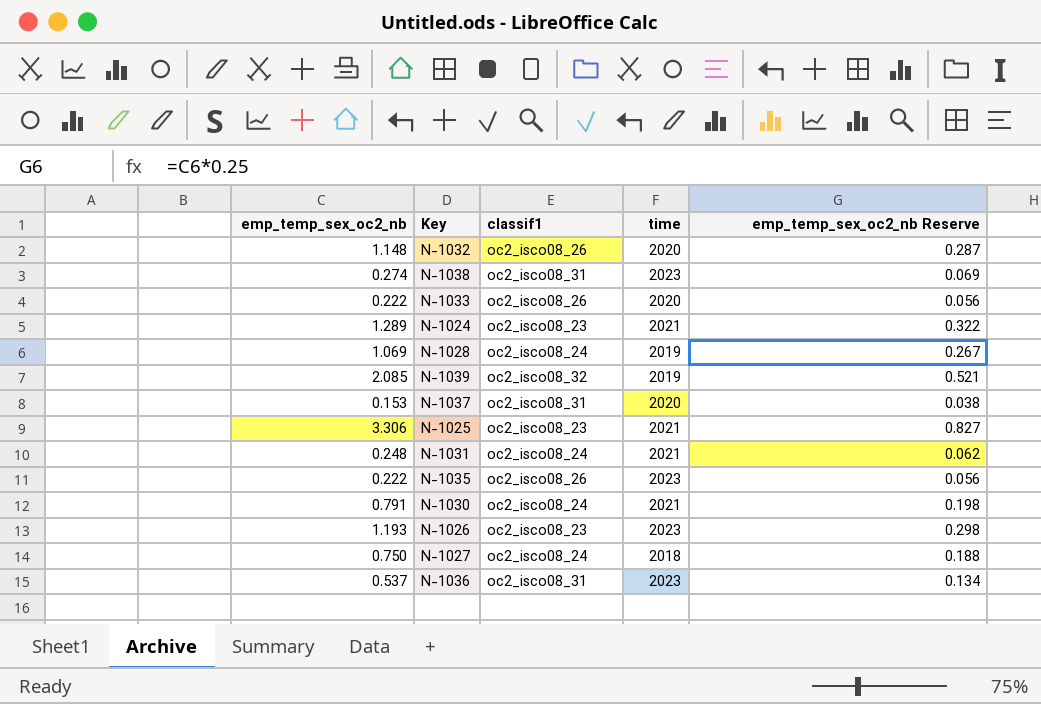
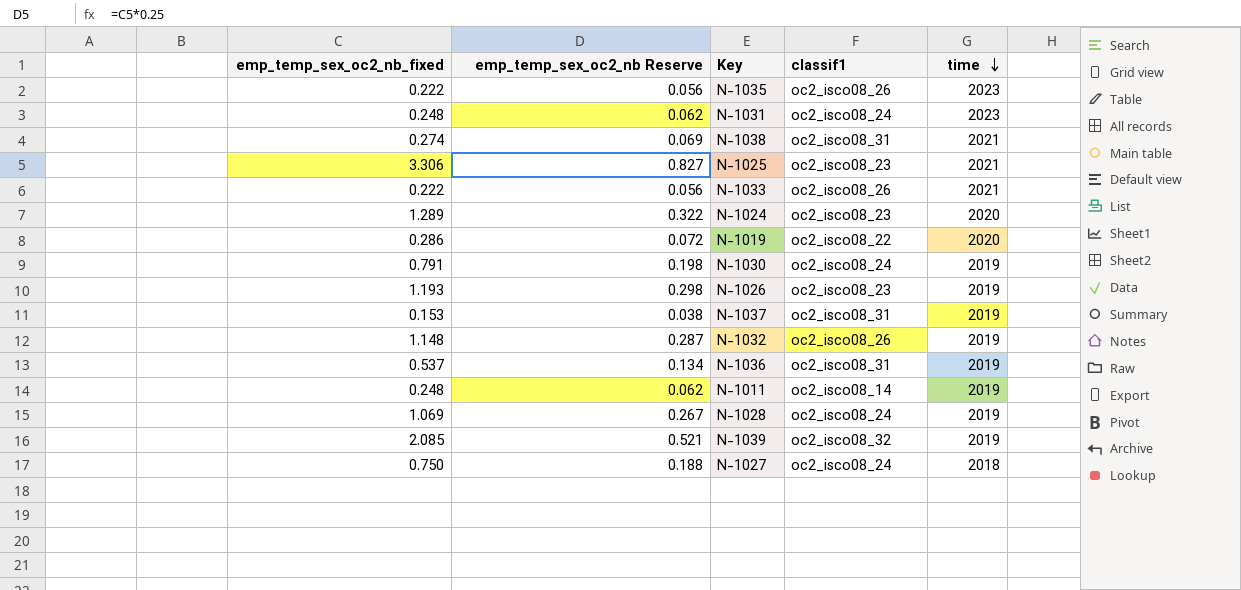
row order: none -> time descending
column name: emp_temp_sex_oc2_nb -> emp_temp_sex_oc2_nb_fixed
column emp_temp_sex_oc2_nb Reserve | position: 5 -> 2
N-1031 | time: 2021 -> 2023
N-1038 | time: 2023 -> 2021
N-1033 | time: 2020 -> 2021
N-1024 | time: 2021 -> 2020
row N-1019: none -> 0.286 | 0.072 | oc2_isco08_22 | 2020
N-1030 | time: 2021 -> 2019
N-1026 | time: 2023 -> 2019
N-1037 | time: 2020 -> 2019
N-1032 | time: 2020 -> 2019
N-1036 | time: 2023 -> 2019
row N-1011: none -> 0.248 | 0.062 | oc2_isco08_14 | 2019

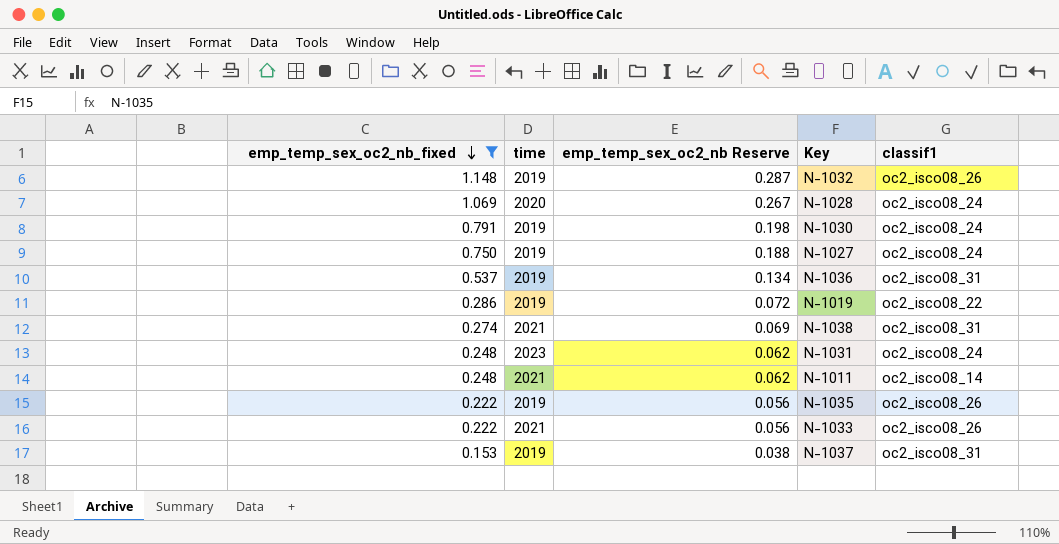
filter: none -> emp_temp_sex_oc2_nb_fixed <= 1.148
row order: time descending -> emp_temp_sex_oc2_nb_fixed descending
column time | position: 5 -> 2
N-1028 | time: 2019 -> 2020
N-1027 | time: 2018 -> 2019
N-1019 | time: 2020 -> 2019
N-1011 | time: 2019 -> 2021
N-1035 | time: 2023 -> 2019

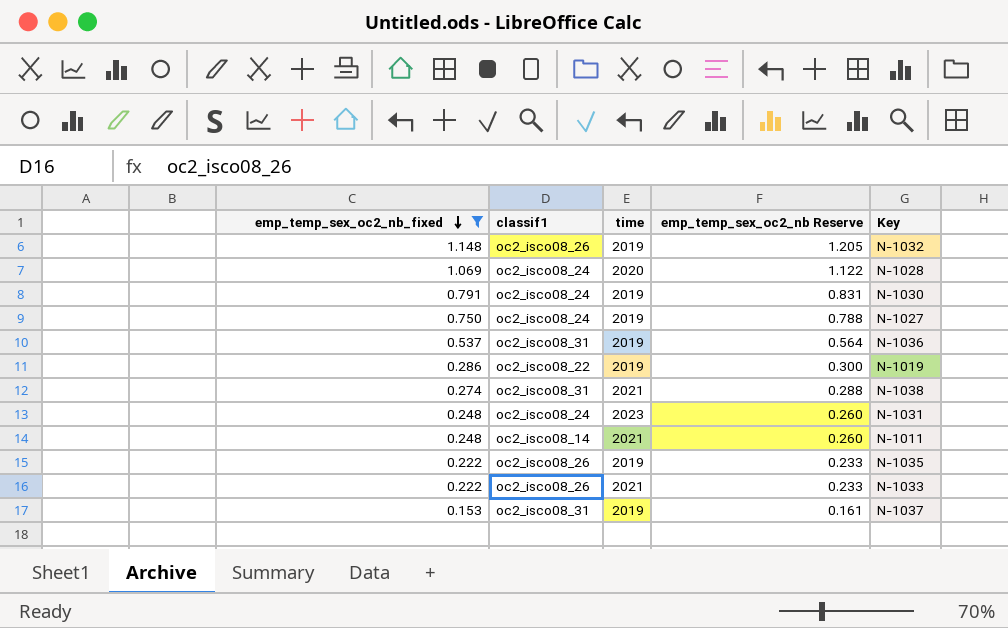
column classif1 | position: 5 -> 2
column emp_temp_sex_oc2_nb Reserve | formula: [emp_temp_sex_oc2_nb_fixed] * 0.25 -> [emp_temp_sex_oc2_nb_fixed] * 1.05

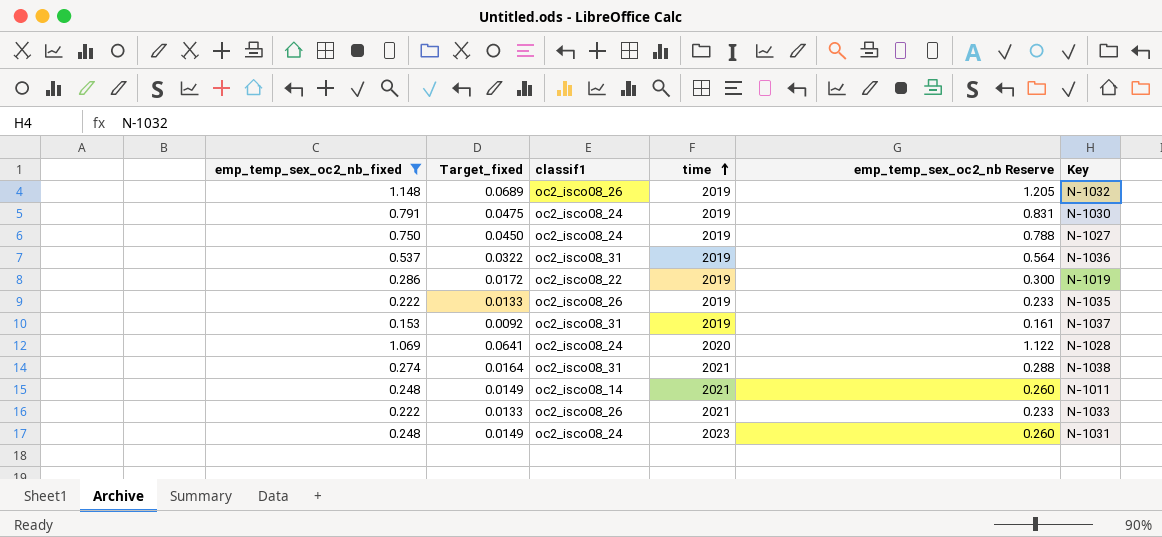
row order: emp_temp_sex_oc2_nb_fixed descending -> time ascending
column Target_fixed | formula: none -> [emp_temp_sex_oc2_nb_fixed] * 0.06

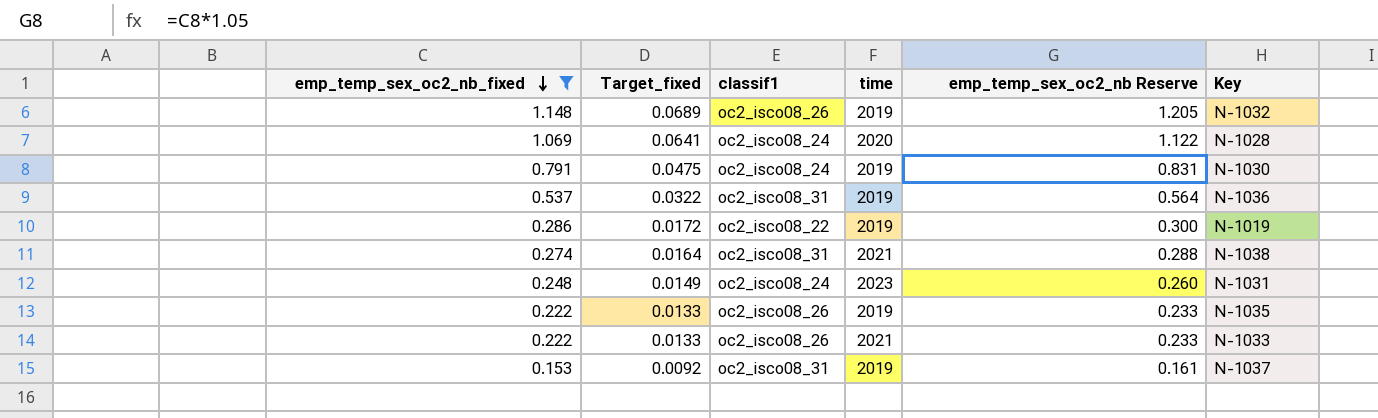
row order: time ascending -> emp_temp_sex_oc2_nb_fixed descending
row N-1027: 0.750 | 0.0450 | oc2_isco08_24 | 2019 | 0.788 -> none
row N-1011: 0.248 | 0.0149 | oc2_isco08_14 | 2021 | 0.260 -> none

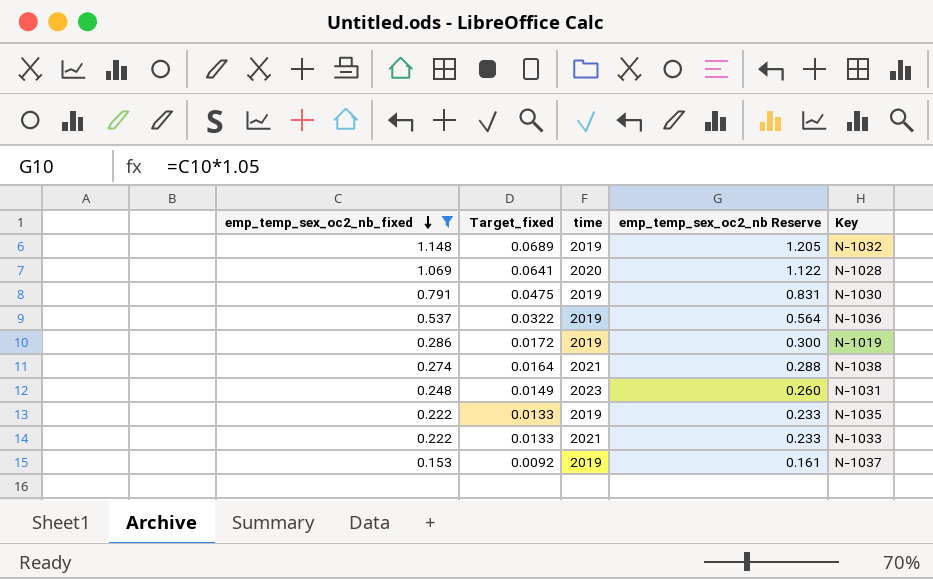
column classif1 | position: 3 -> none

